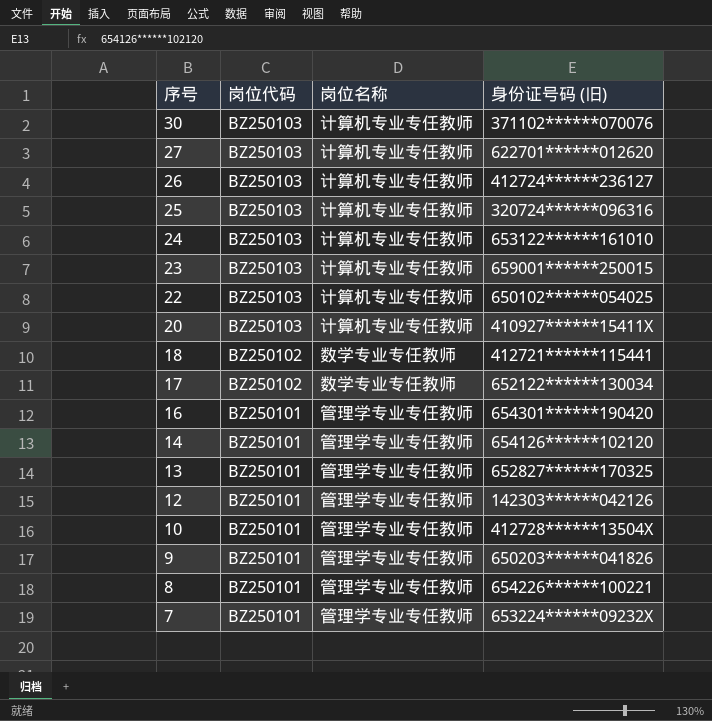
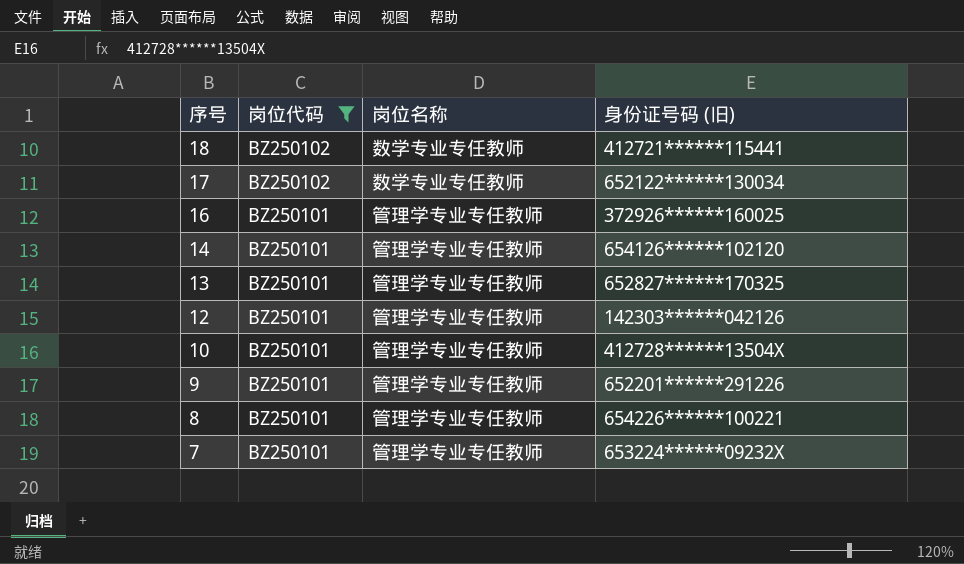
filter: none -> 岗位代码 != BZ250103
16 | 身份证号码 (旧): 654301******190420 -> 372926******160025
9 | 身份证号码 (旧): 650203******041826 -> 652201******291226

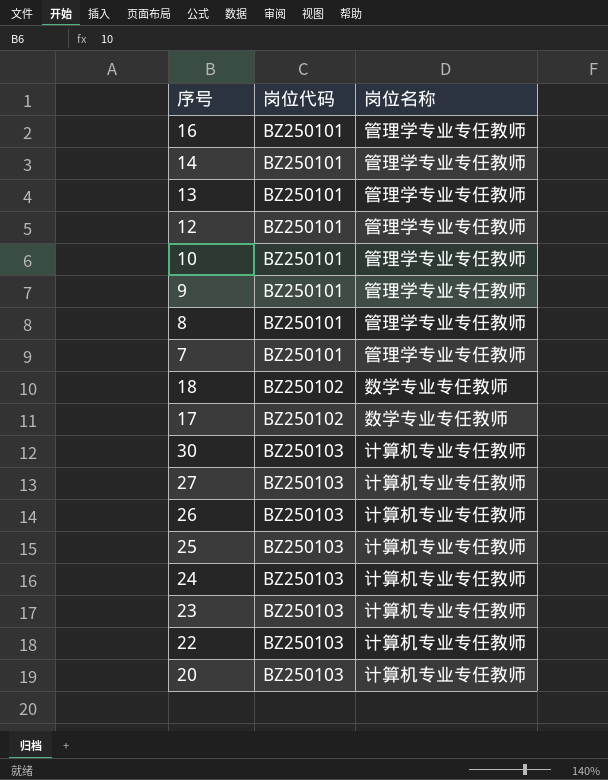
filter: 岗位代码 != BZ250103 -> none
row order: 序号 descending -> 岗位代码 ascending
column 身份证号码 (旧) | position: 4 -> none

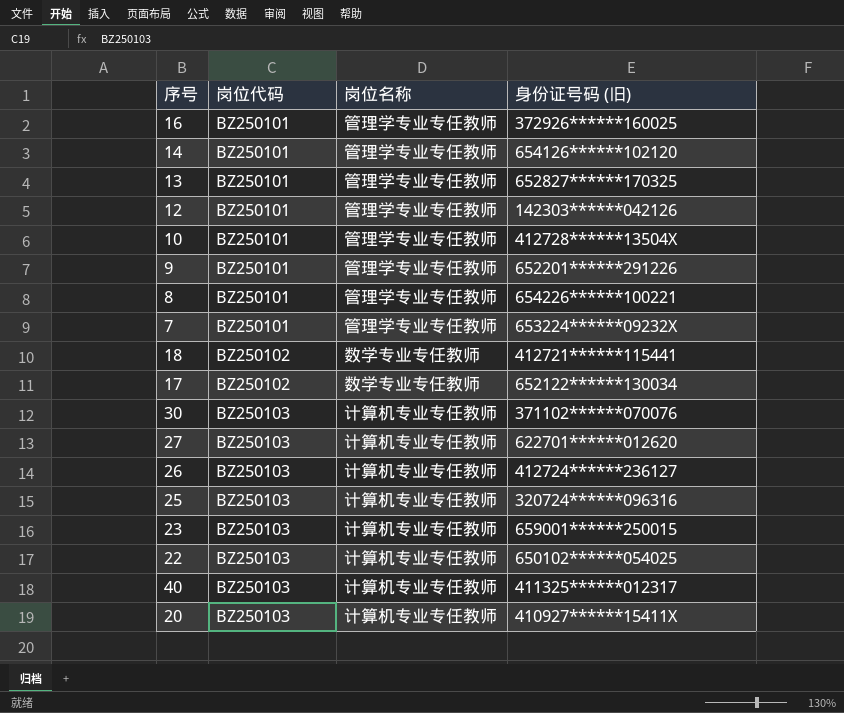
column 身份证号码 (旧) | position: none -> 4
row 24: BZ250103 | 计算机专业专任教师 -> none
row 40: none -> BZ250103 | 计算机专业专任教师 | 411325******012317

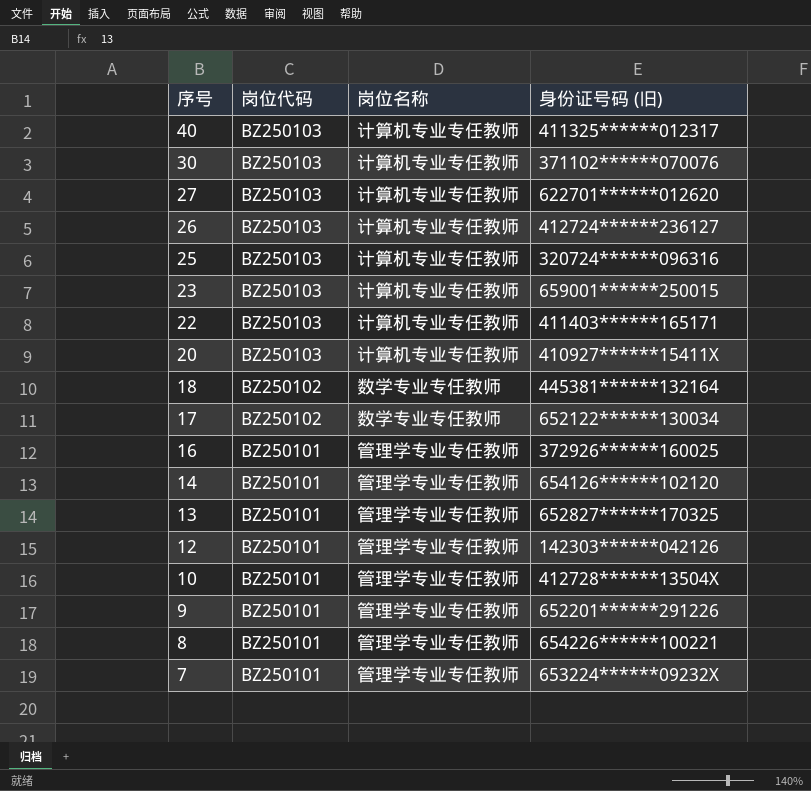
row order: 岗位代码 ascending -> 序号 descending
22 | 身份证号码 (旧): 650102******054025 -> 411403******165171
18 | 身份证号码 (旧): 412721******115441 -> 445381******132164

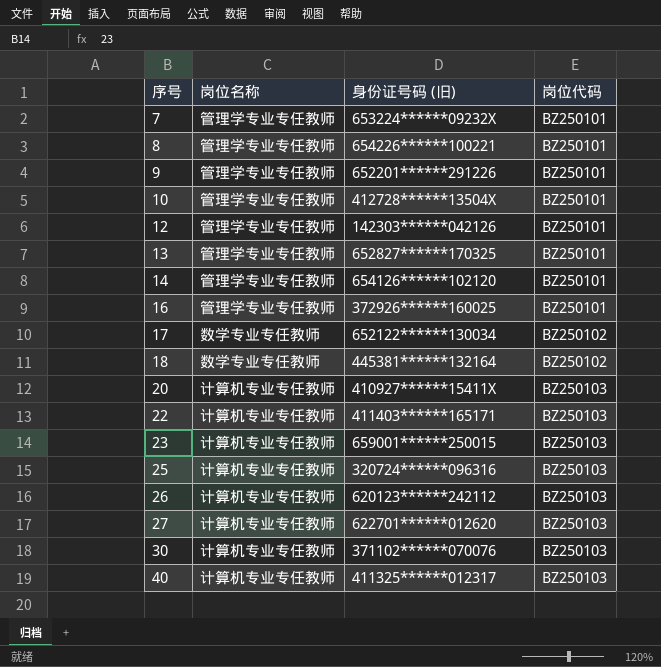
row order: 序号 descending -> 序号 ascending
column 岗位代码 | position: 2 -> 4
26 | 身份证号码 (旧): 412724******236127 -> 620123******242112

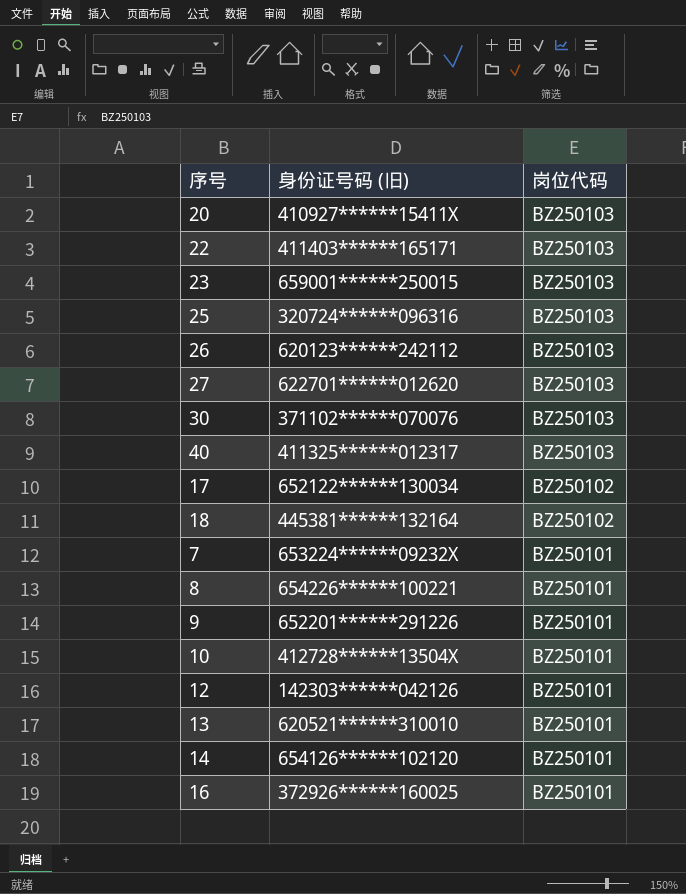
row order: 序号 ascending -> 岗位代码 descending
column 岗位名称 | position: 2 -> none
13 | 身份证号码 (旧): 652827******170325 -> 620521******310010

